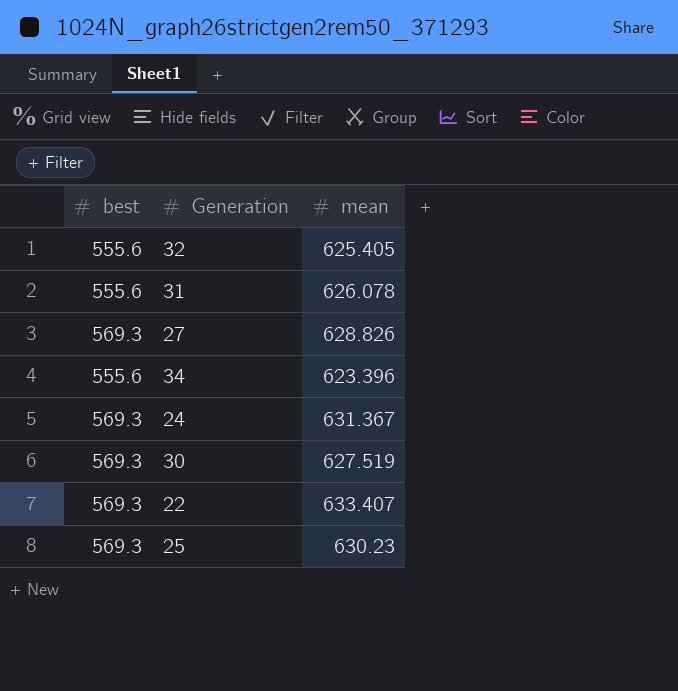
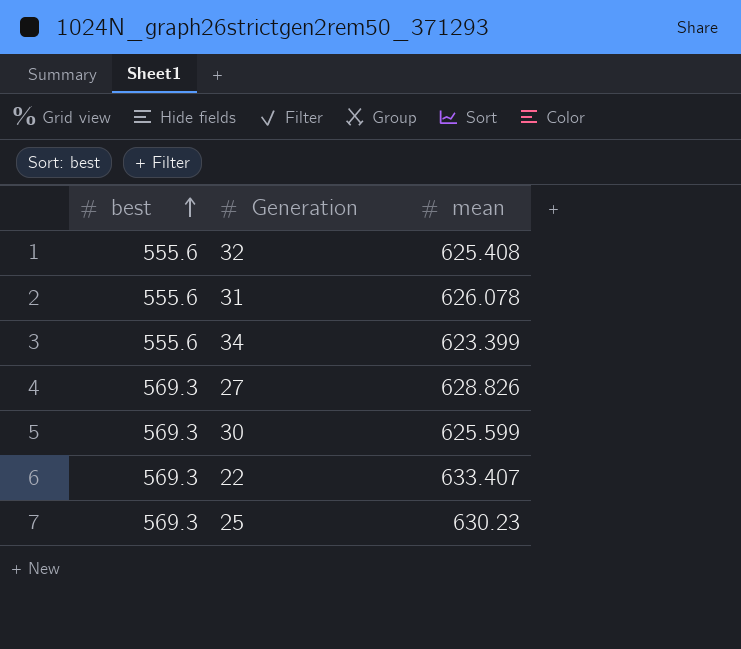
row order: none -> best ascending
row 24: 569.3 | 631.367 -> none
32 | mean: 625.405 -> 625.408
34 | mean: 623.396 -> 623.399
30 | mean: 627.519 -> 625.599

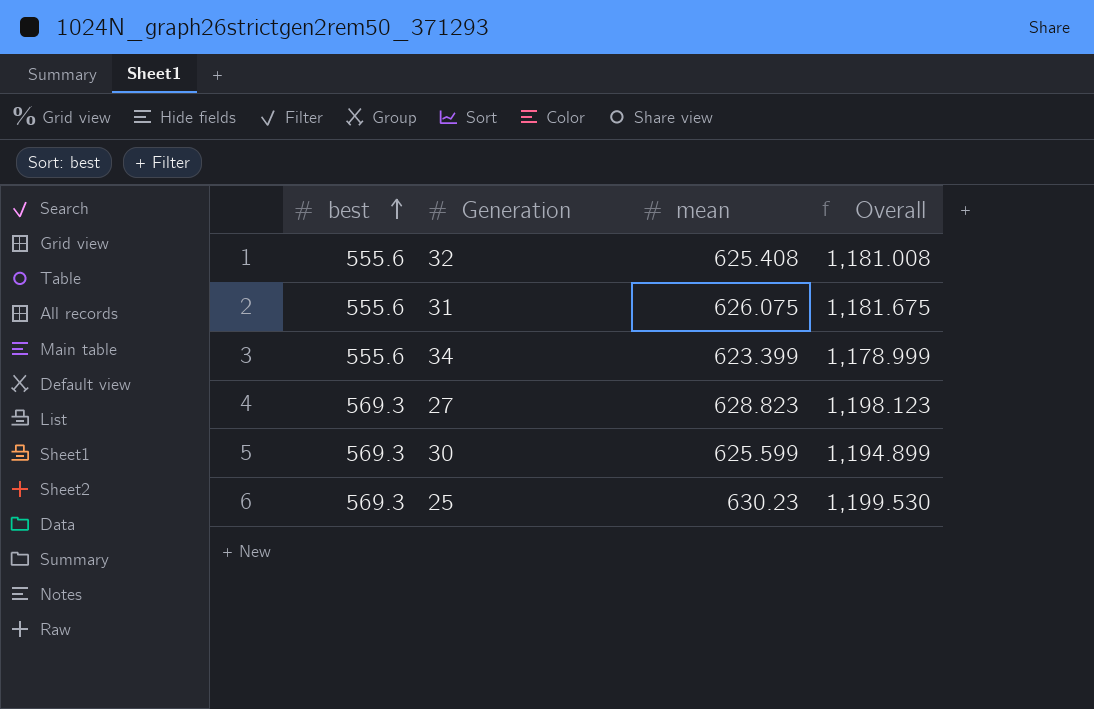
column Overall | formula: none -> [best] + [mean]
row 22: 569.3 | 633.407 -> none
31 | mean: 626.078 -> 626.075
27 | mean: 628.826 -> 628.823

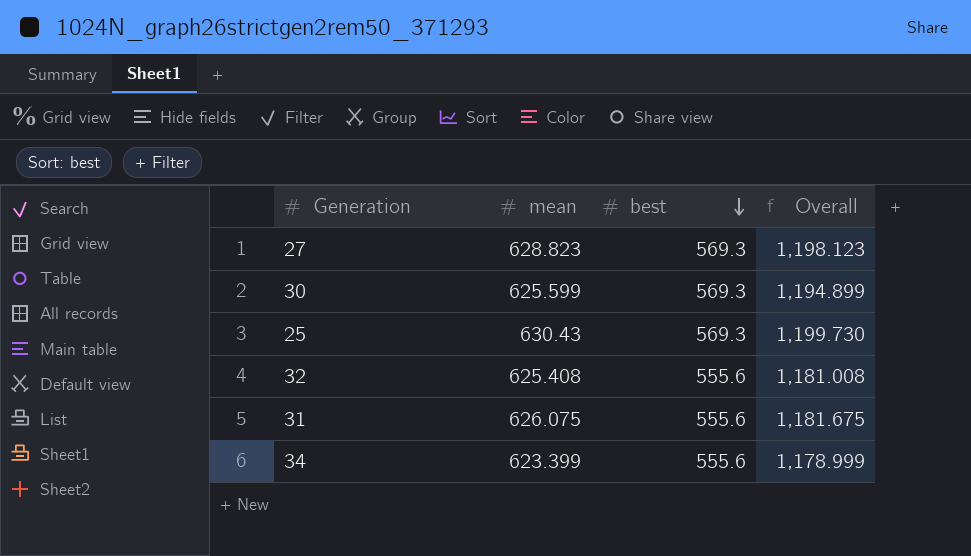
row order: best ascending -> best descending
column best | position: 1 -> 3
25 | mean: 630.23 -> 630.43
25 | Overall: 1,199.530 -> 1,199.730

